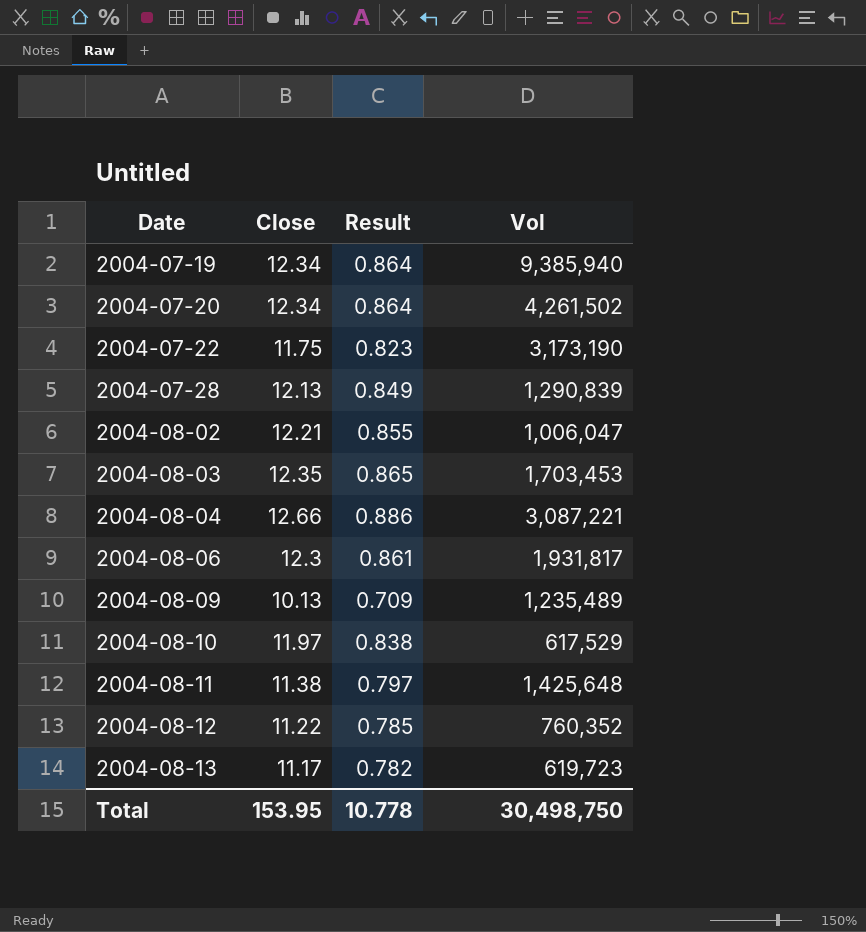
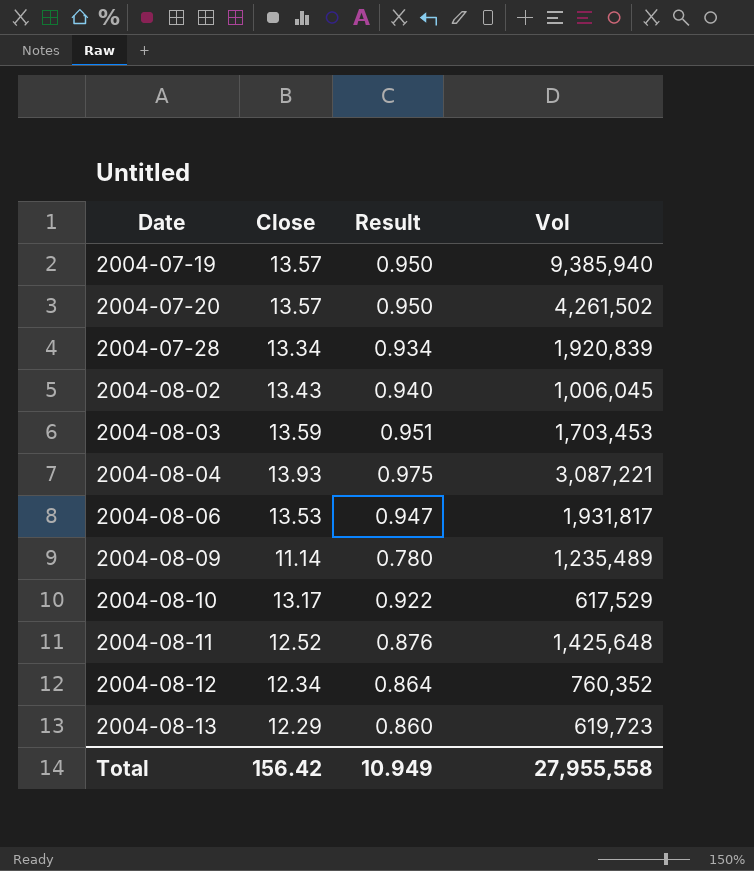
row 2004-07-22: 11.75 | 0.823 | 3,173,190 -> none
2004-07-19 | Close: 12.34 -> 13.57
2004-07-19 | Result: 0.864 -> 0.950
2004-07-20 | Close: 12.34 -> 13.57
2004-07-20 | Result: 0.864 -> 0.950
2004-07-28 | Close: 12.13 -> 13.34
2004-07-28 | Result: 0.849 -> 0.934
2004-07-28 | Vol: 1,290,839 -> 1,920,839
2004-08-02 | Close: 12.21 -> 13.43
2004-08-02 | Result: 0.855 -> 0.940
2004-08-02 | Vol: 1,006,047 -> 1,006,045
2004-08-03 | Close: 12.35 -> 13.59
2004-08-03 | Result: 0.865 -> 0.951
2004-08-04 | Close: 12.66 -> 13.93
2004-08-04 | Result: 0.886 -> 0.975
2004-08-06 | Close: 12.3 -> 13.53
2004-08-06 | Result: 0.861 -> 0.947
2004-08-09 | Close: 10.13 -> 11.14
2004-08-09 | Result: 0.709 -> 0.780
2004-08-10 | Close: 11.97 -> 13.17
2004-08-10 | Result: 0.838 -> 0.922
2004-08-11 | Close: 11.38 -> 12.52
2004-08-11 | Result: 0.797 -> 0.876
2004-08-12 | Close: 11.22 -> 12.34
2004-08-12 | Result: 0.785 -> 0.864
2004-08-13 | Close: 11.17 -> 12.29
2004-08-13 | Result: 0.782 -> 0.860
Total | Close: 153.95 -> 156.42
Total | Result: 10.778 -> 10.949
Total | Vol: 30,498,750 -> 27,955,558

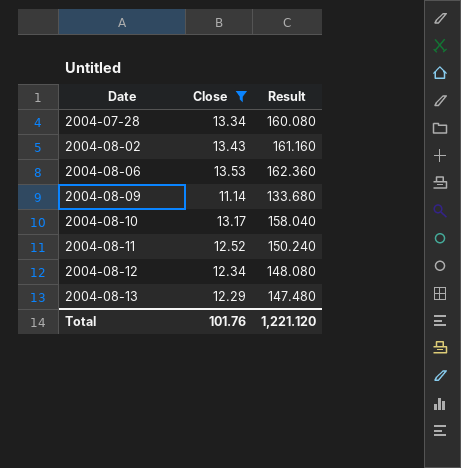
filter: none -> Close <= 13.53
column Vol | position: 4 -> none
column Result | formula: [Close] * 0.07 -> [Close] * 12
Total | Close: 156.42 -> 101.76
Total | Result: 10.949 -> 1,221.120

